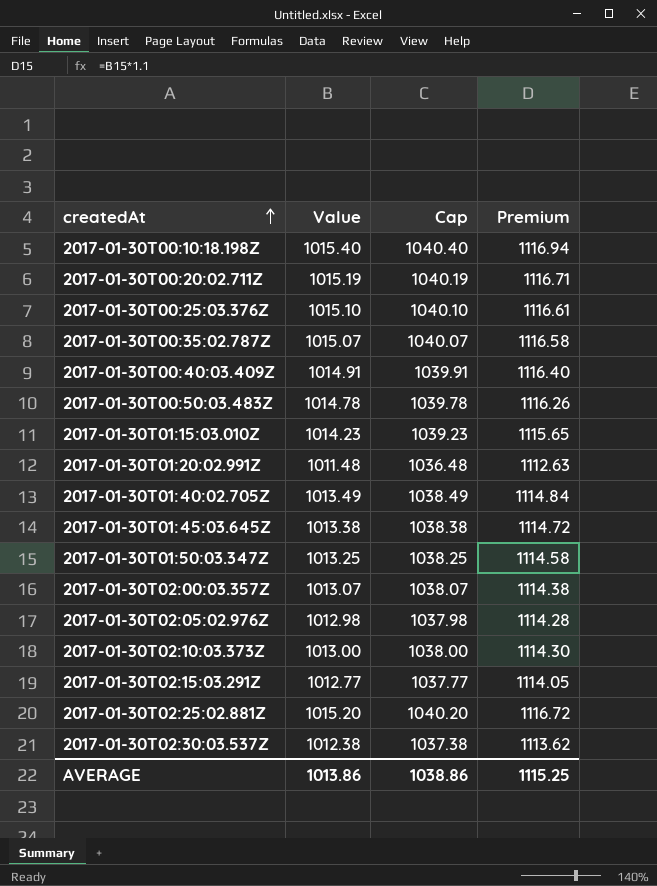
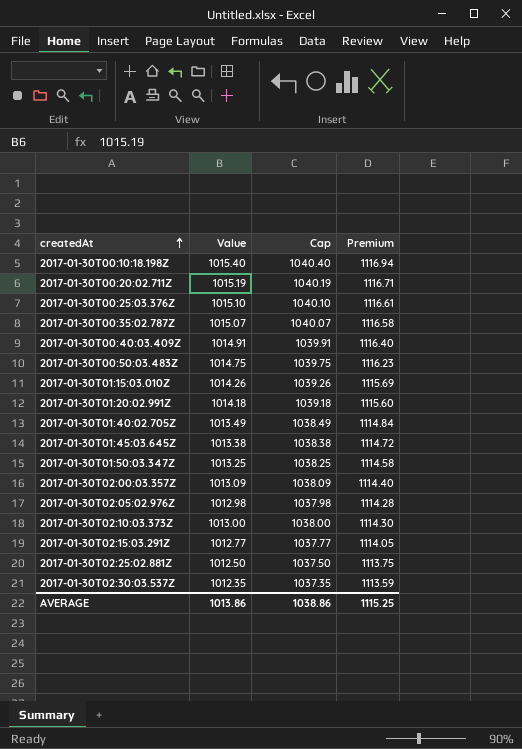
2017-01-30T00:50:03.483Z | Value: 1014.78 -> 1014.75
2017-01-30T00:50:03.483Z | Cap: 1039.78 -> 1039.75
2017-01-30T00:50:03.483Z | Premium: 1116.26 -> 1116.23
2017-01-30T01:15:03.010Z | Value: 1014.23 -> 1014.26
2017-01-30T01:15:03.010Z | Cap: 1039.23 -> 1039.26
2017-01-30T01:15:03.010Z | Premium: 1115.65 -> 1115.69
2017-01-30T01:20:02.991Z | Value: 1011.48 -> 1014.18
2017-01-30T01:20:02.991Z | Cap: 1036.48 -> 1039.18
2017-01-30T01:20:02.991Z | Premium: 1112.63 -> 1115.60
2017-01-30T02:00:03.357Z | Value: 1013.07 -> 1013.09
2017-01-30T02:00:03.357Z | Cap: 1038.07 -> 1038.09
2017-01-30T02:00:03.357Z | Premium: 1114.38 -> 1114.40
2017-01-30T02:25:02.881Z | Value: 1015.20 -> 1012.50
2017-01-30T02:25:02.881Z | Cap: 1040.20 -> 1037.50
2017-01-30T02:25:02.881Z | Premium: 1116.72 -> 1113.75
2017-01-30T02:30:03.537Z | Value: 1012.38 -> 1012.35
2017-01-30T02:30:03.537Z | Cap: 1037.38 -> 1037.35
2017-01-30T02:30:03.537Z | Premium: 1113.62 -> 1113.59

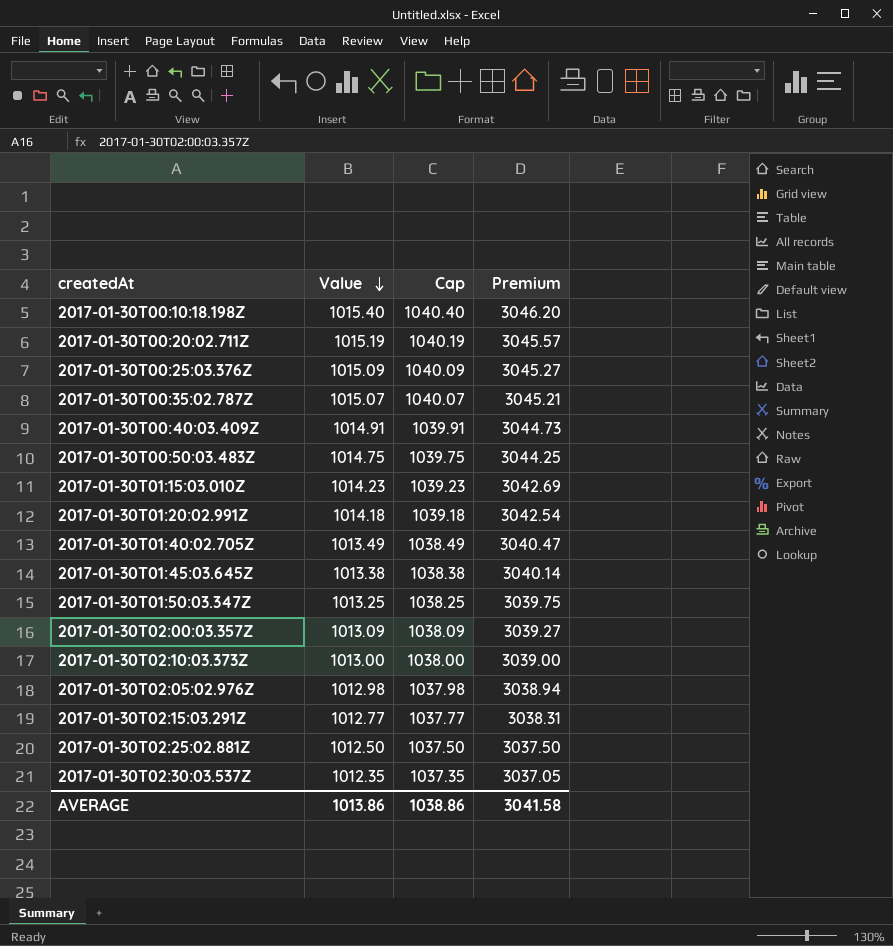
row order: createdAt ascending -> Value descending
column Premium | formula: [Value] * 1.1 -> [Value] * 3
2017-01-30T00:25:03.376Z | Value: 1015.10 -> 1015.09
2017-01-30T00:25:03.376Z | Cap: 1040.10 -> 1040.09
2017-01-30T01:15:03.010Z | Value: 1014.26 -> 1014.23
2017-01-30T01:15:03.010Z | Cap: 1039.26 -> 1039.23
AVERAGE | Premium: 1115.25 -> 3041.58

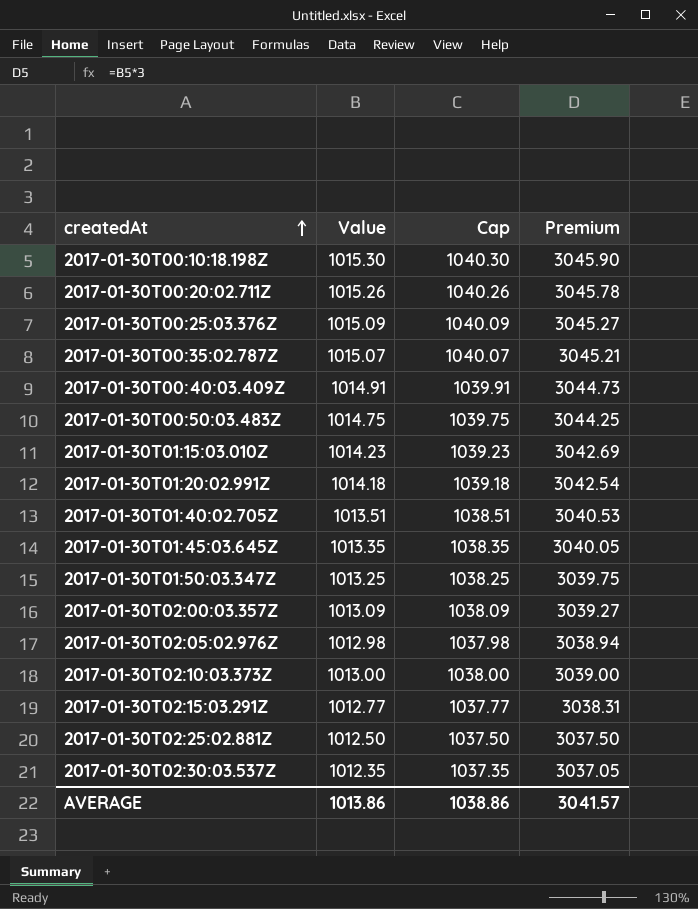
row order: Value descending -> createdAt ascending
2017-01-30T00:10:18.198Z | Value: 1015.40 -> 1015.30
2017-01-30T00:10:18.198Z | Cap: 1040.40 -> 1040.30
2017-01-30T00:10:18.198Z | Premium: 3046.20 -> 3045.90
2017-01-30T00:20:02.711Z | Value: 1015.19 -> 1015.26
2017-01-30T00:20:02.711Z | Cap: 1040.19 -> 1040.26
2017-01-30T00:20:02.711Z | Premium: 3045.57 -> 3045.78
2017-01-30T01:40:02.705Z | Value: 1013.49 -> 1013.51
2017-01-30T01:40:02.705Z | Cap: 1038.49 -> 1038.51
2017-01-30T01:40:02.705Z | Premium: 3040.47 -> 3040.53
2017-01-30T01:45:03.645Z | Value: 1013.38 -> 1013.35
2017-01-30T01:45:03.645Z | Cap: 1038.38 -> 1038.35
2017-01-30T01:45:03.645Z | Premium: 3040.14 -> 3040.05
AVERAGE | Premium: 3041.58 -> 3041.57

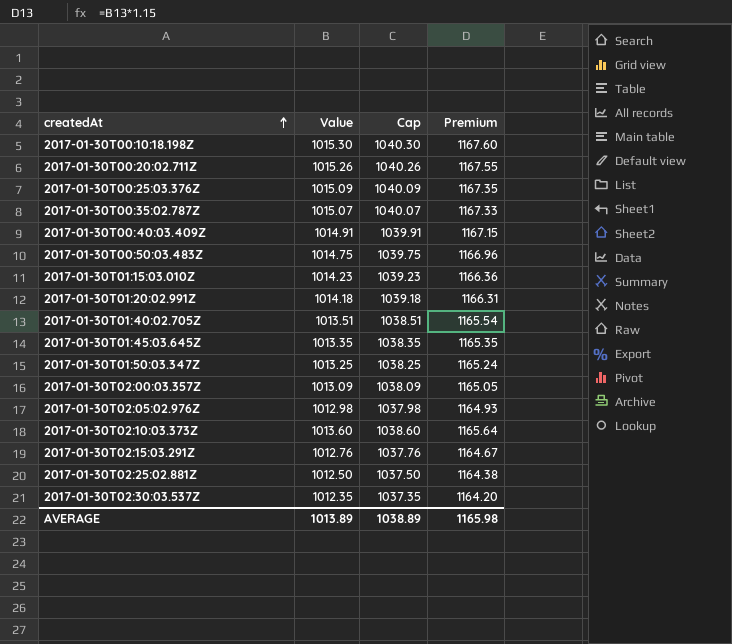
column Premium | formula: [Value] * 3 -> [Value] * 1.15
2017-01-30T02:10:03.373Z | Value: 1013.00 -> 1013.60
2017-01-30T02:10:03.373Z | Cap: 1038.00 -> 1038.60
2017-01-30T02:15:03.291Z | Value: 1012.77 -> 1012.76
2017-01-30T02:15:03.291Z | Cap: 1037.77 -> 1037.76
AVERAGE | Value: 1013.86 -> 1013.89
AVERAGE | Cap: 1038.86 -> 1038.89
AVERAGE | Premium: 3041.57 -> 1165.98

